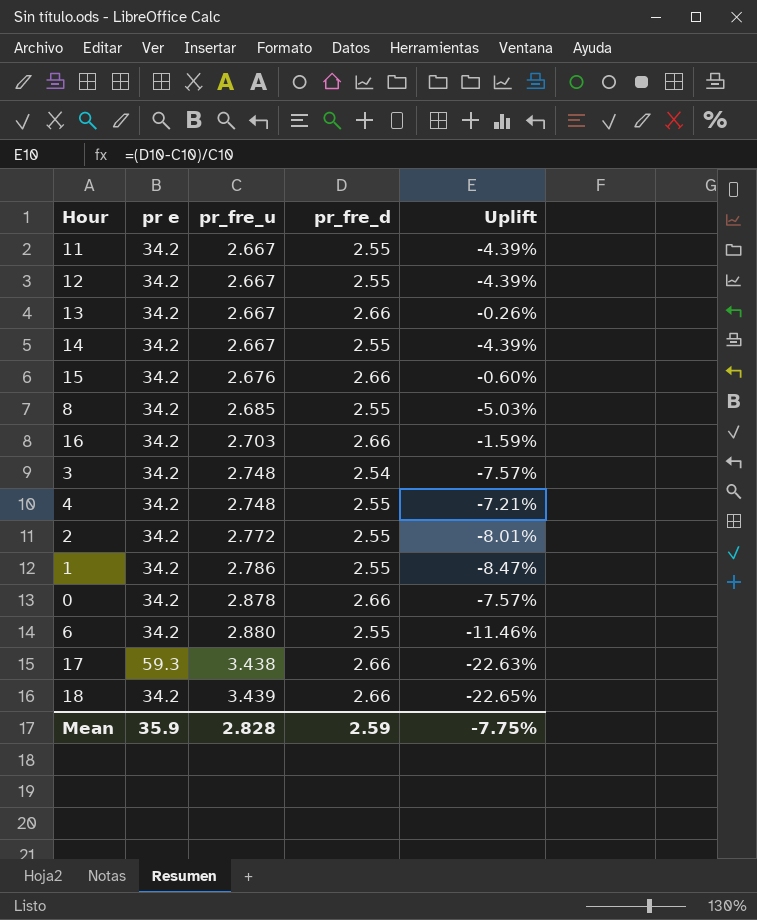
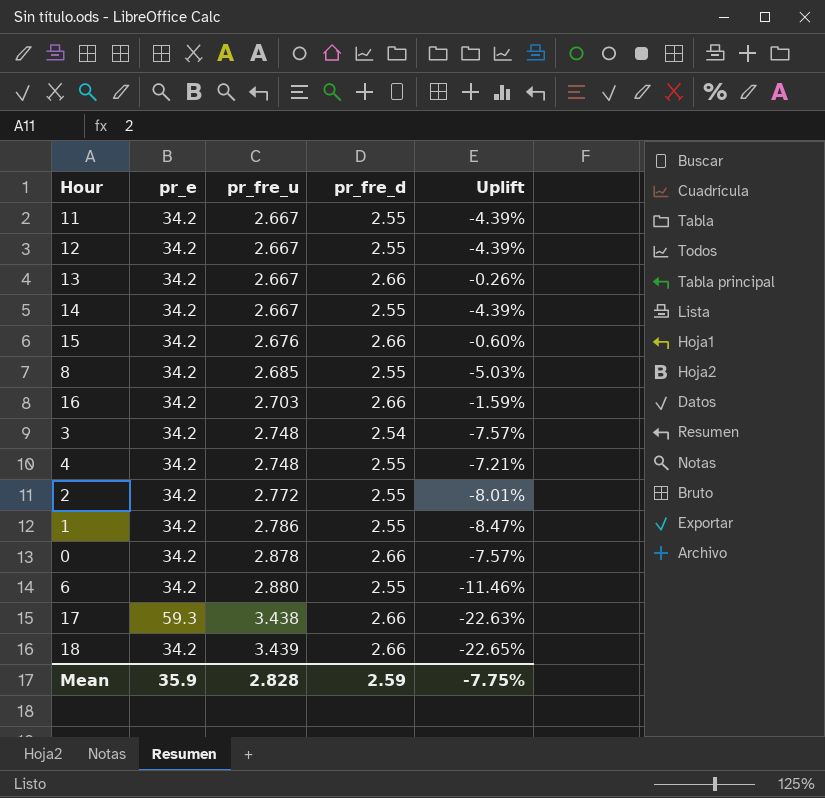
column name: pr e -> pr_e

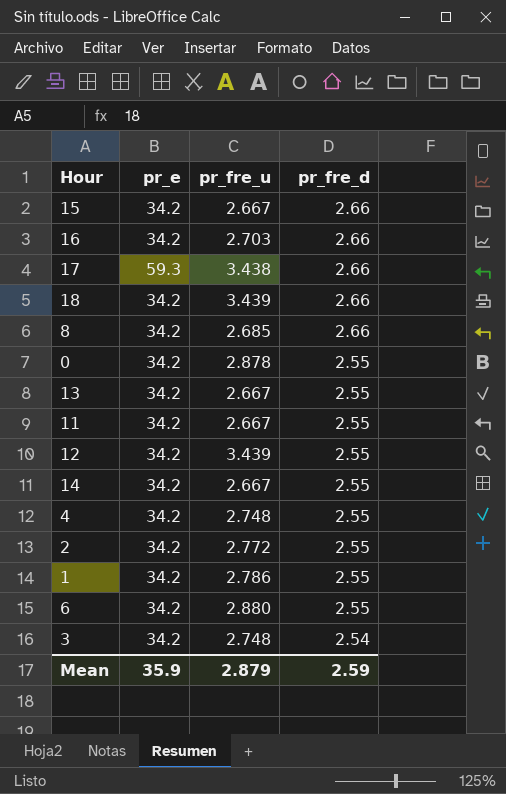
row order: pr_fre_u ascending -> pr_fre_d descending
column Uplift | formula: ([pr_fre_d] - [pr_fre_u]) / [pr_fre_u] -> none
15 | pr_fre_u: 2.676 -> 2.667
8 | pr_fre_d: 2.55 -> 2.66
0 | pr_fre_d: 2.66 -> 2.55
13 | pr_fre_d: 2.66 -> 2.55
12 | pr_fre_u: 2.667 -> 3.439
Mean | pr_fre_u: 2.828 -> 2.879

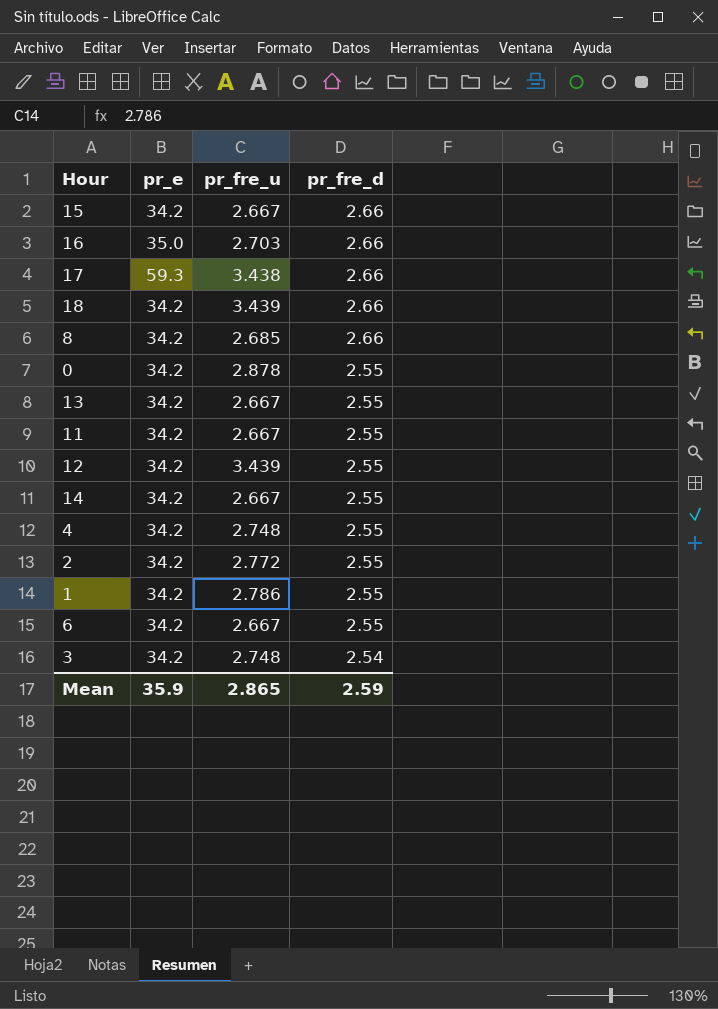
16 | pr_e: 34.2 -> 35.0
6 | pr_fre_u: 2.880 -> 2.667
Mean | pr_fre_u: 2.879 -> 2.865

